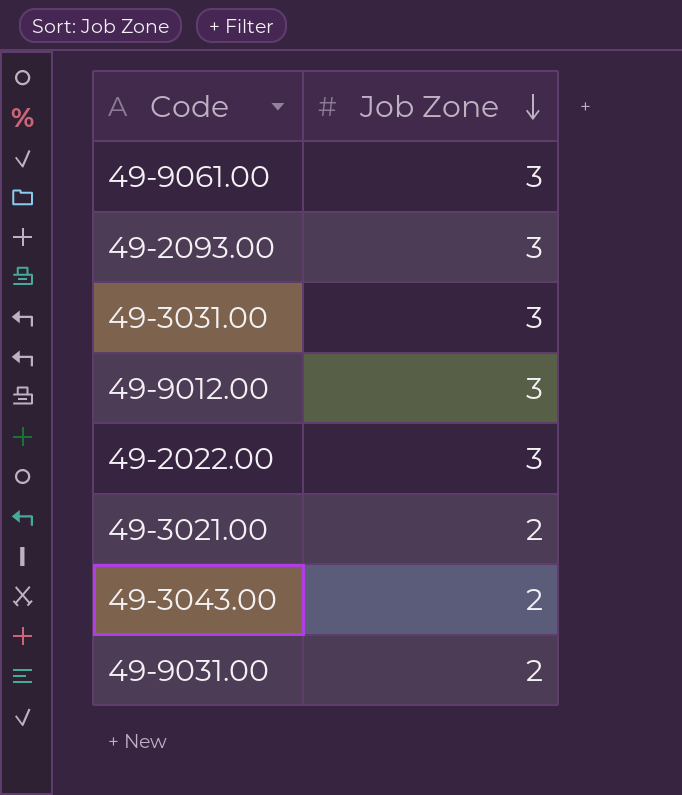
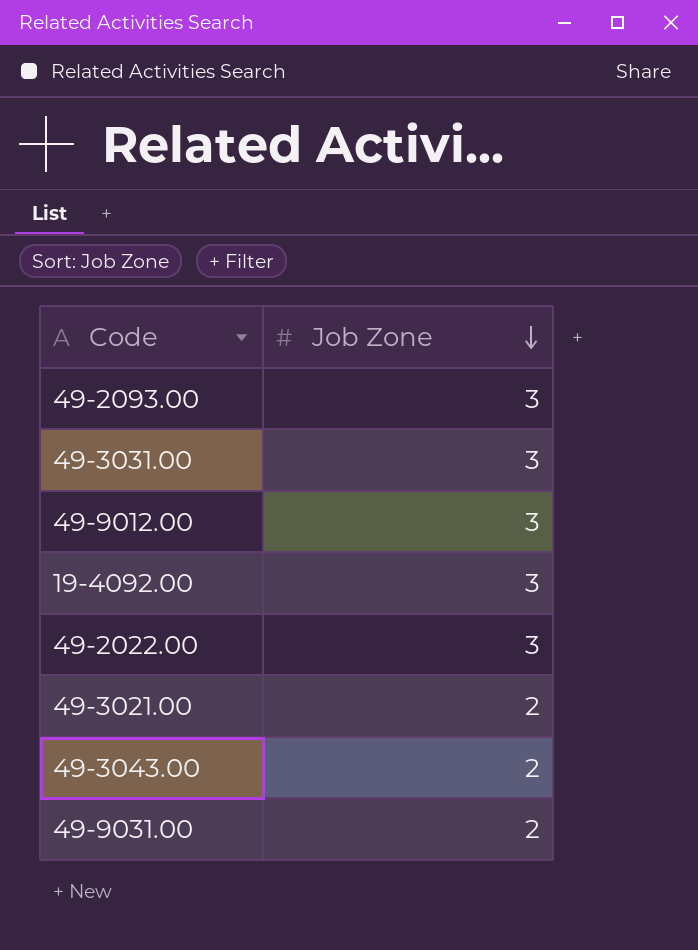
row 49-9061.00: 3 -> none
row 19-4092.00: none -> 3

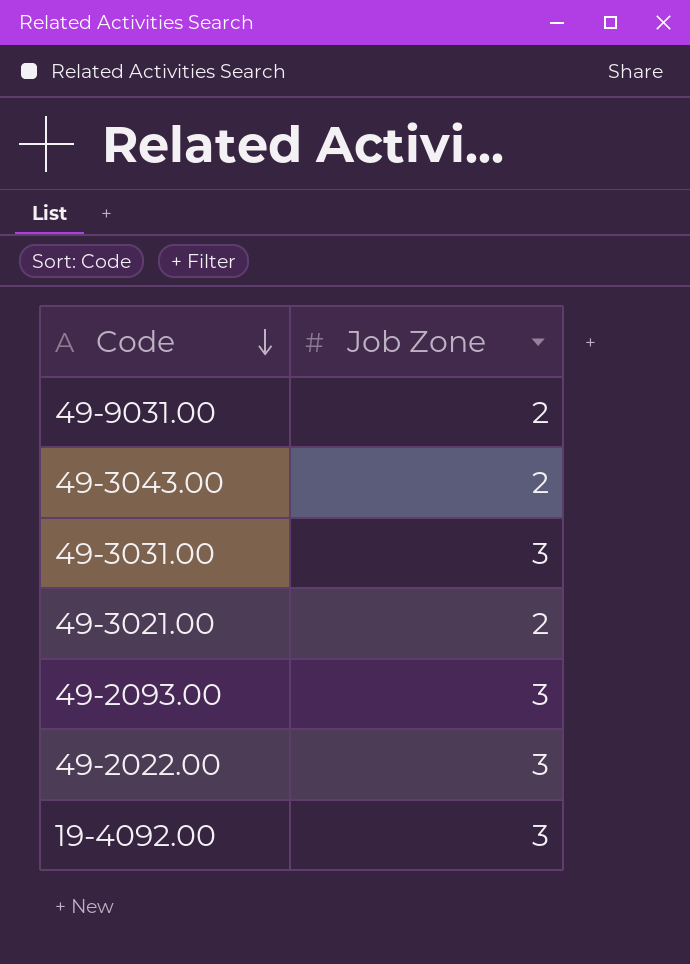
row order: Job Zone descending -> Code descending
row 49-9012.00: 3 -> none

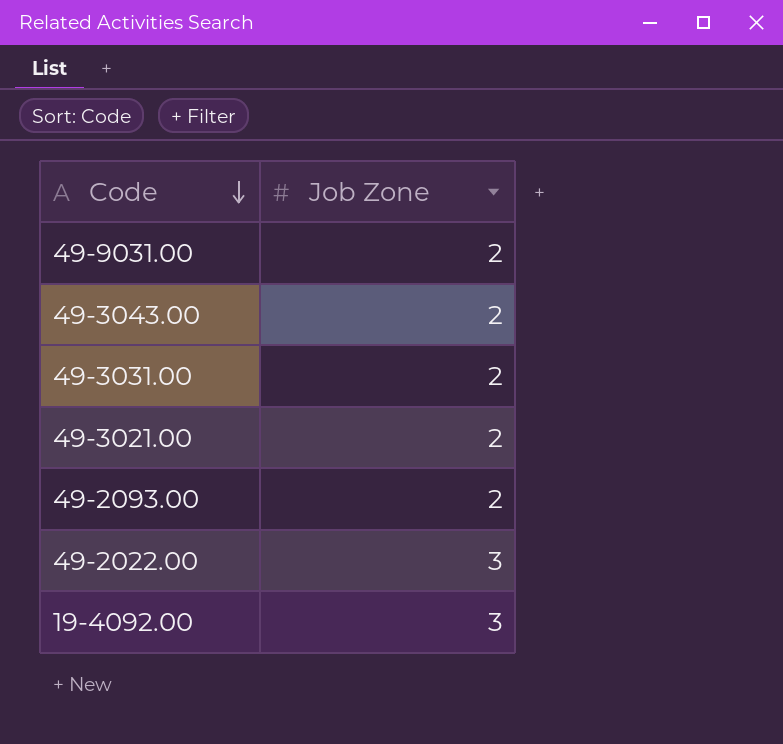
49-3031.00 | Job Zone: 3 -> 2
49-2093.00 | Job Zone: 3 -> 2

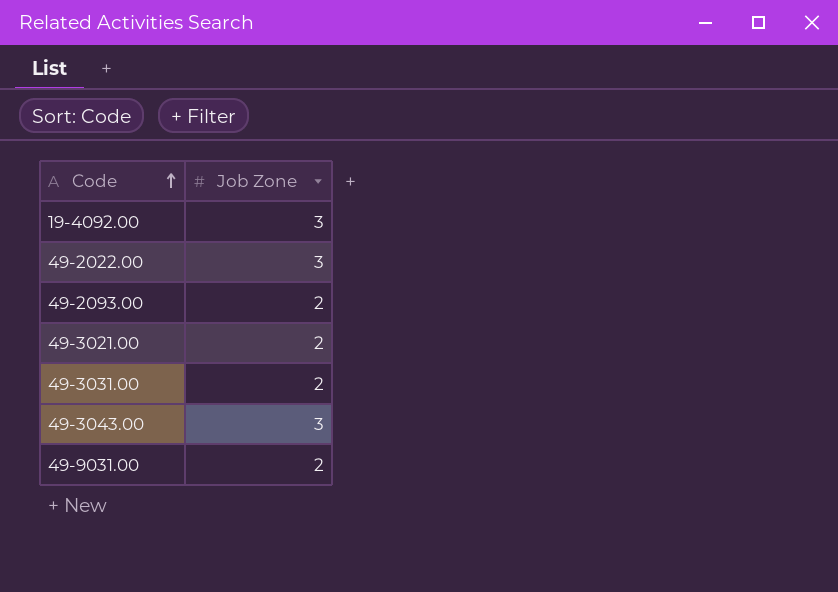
row order: Code descending -> Code ascending
49-3043.00 | Job Zone: 2 -> 3

